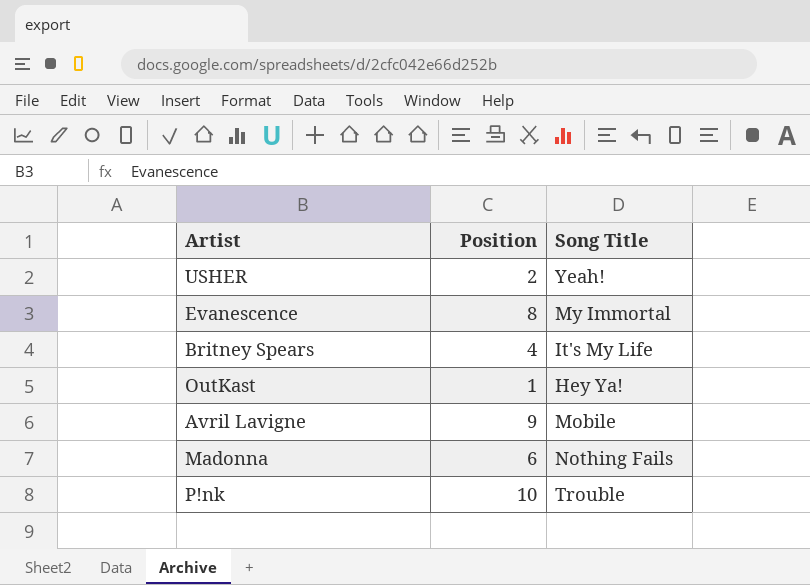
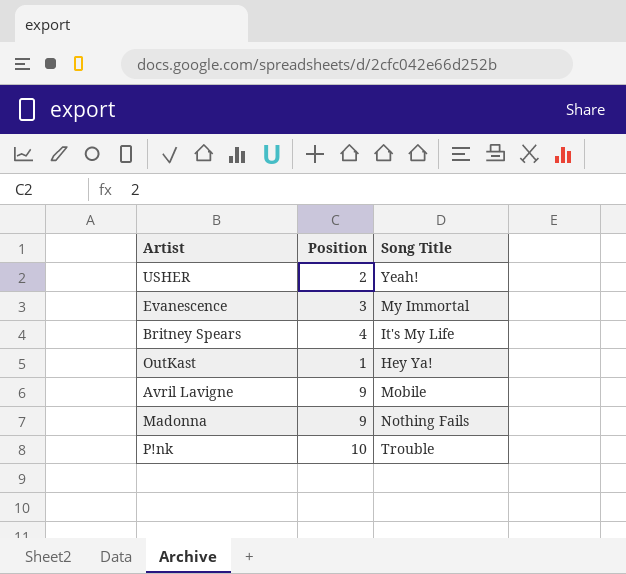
Evanescence | Position: 8 -> 3
Madonna | Position: 6 -> 9

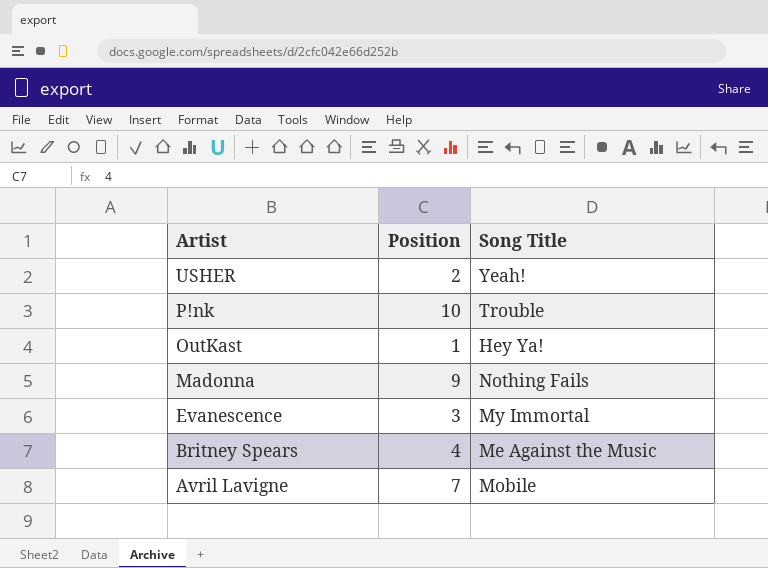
row order: none -> Artist descending
Britney Spears | Song Title: It's My Life -> Me Against the Music
Avril Lavigne | Position: 9 -> 7

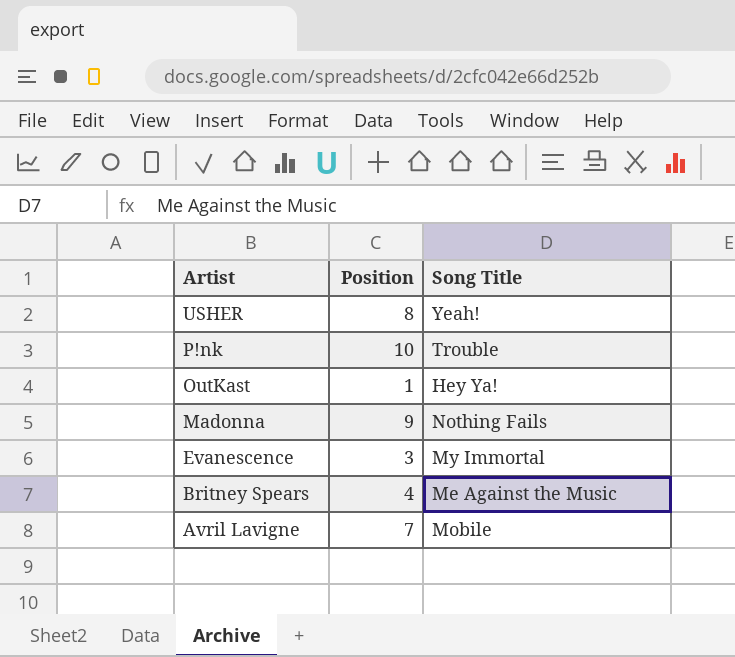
USHER | Position: 2 -> 8

